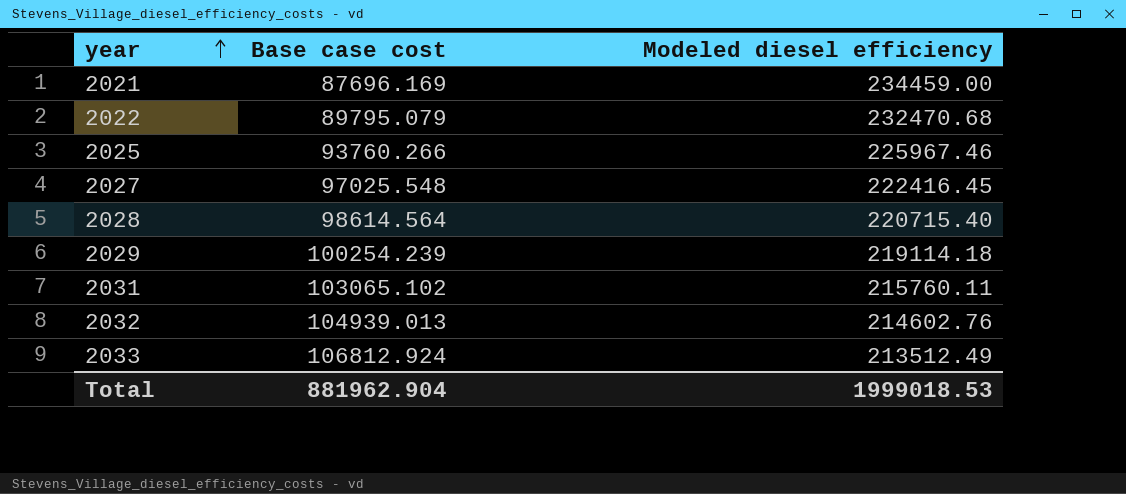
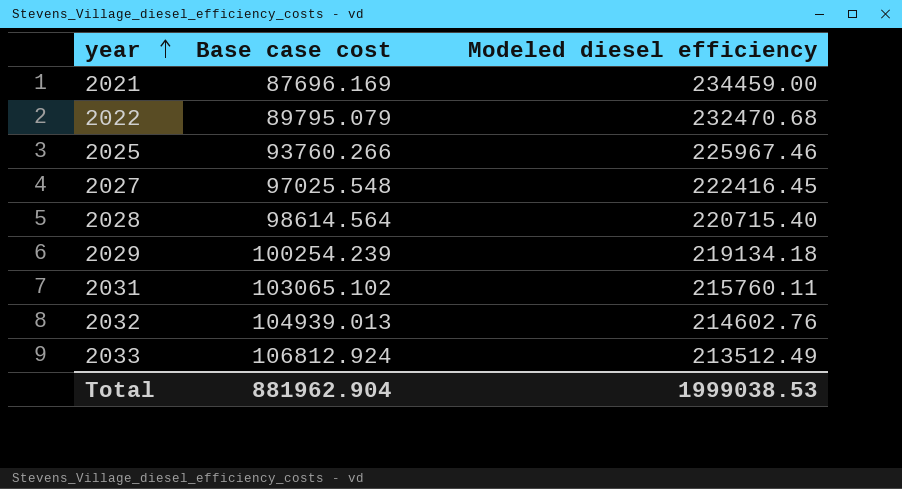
2029 | Modeled diesel efficiency: 219114.18 -> 219134.18
Total | Modeled diesel efficiency: 1999018.53 -> 1999038.53

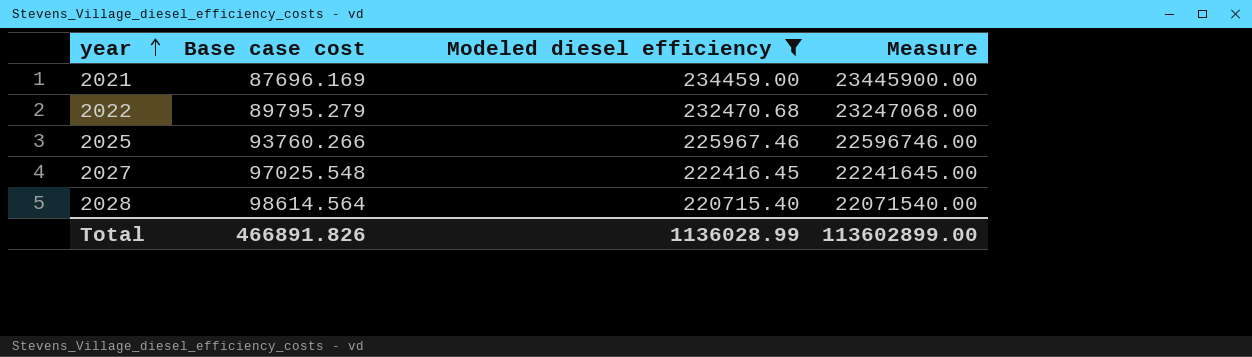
filter: none -> Modeled diesel efficiency >= 220715.40
column Measure | formula: none -> [Modeled diesel efficiency] * 100
2022 | Base case cost: 89795.079 -> 89795.279
Total | Base case cost: 881962.904 -> 466891.826
Total | Modeled diesel efficiency: 1999038.53 -> 1136028.99

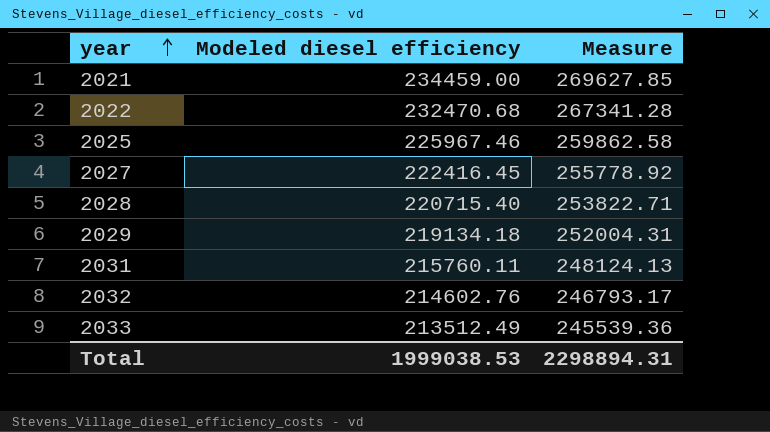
filter: Modeled diesel efficiency >= 220715.40 -> none
column Base case cost | position: 2 -> none
column Measure | formula: [Modeled diesel efficiency] * 100 -> [Modeled diesel efficiency] * 1.15
Total | Modeled diesel efficiency: 1136028.99 -> 1999038.53
Total | Measure: 113602899.00 -> 2298894.31

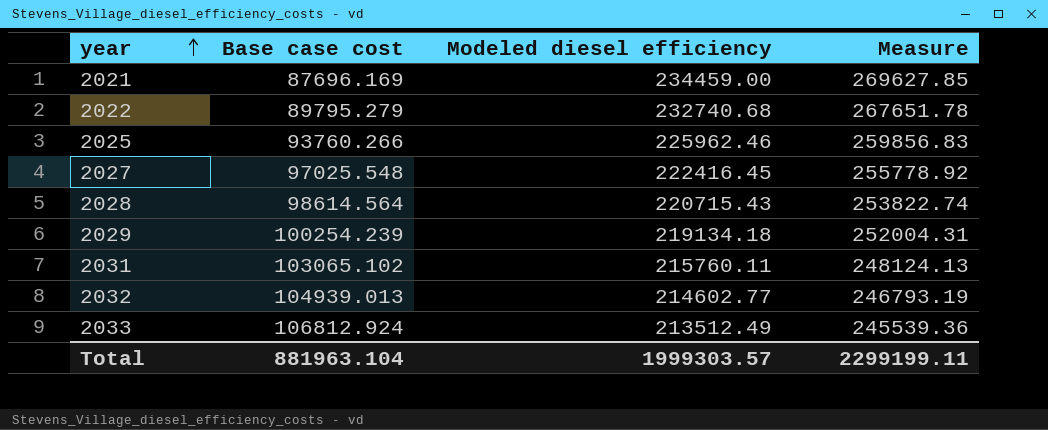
column Base case cost | position: none -> 2
2022 | Modeled diesel efficiency: 232470.68 -> 232740.68
2022 | Measure: 267341.28 -> 267651.78
2025 | Modeled diesel efficiency: 225967.46 -> 225962.46
2025 | Measure: 259862.58 -> 259856.83
2028 | Modeled diesel efficiency: 220715.40 -> 220715.43
2028 | Measure: 253822.71 -> 253822.74
2032 | Modeled diesel efficiency: 214602.76 -> 214602.77
2032 | Measure: 246793.17 -> 246793.19
Total | Modeled diesel efficiency: 1999038.53 -> 1999303.57
Total | Measure: 2298894.31 -> 2299199.11

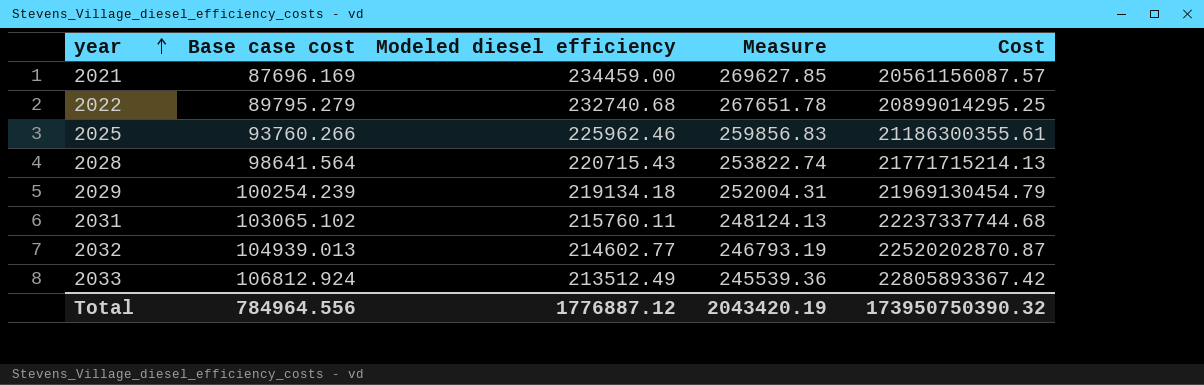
column Cost | formula: none -> [Base case cost] * [Modeled diesel efficiency]
row 2027: 97025.548 | 222416.45 | 255778.92 -> none
2028 | Base case cost: 98614.564 -> 98641.564
Total | Base case cost: 881963.104 -> 784964.556
Total | Modeled diesel efficiency: 1999303.57 -> 1776887.12
Total | Measure: 2299199.11 -> 2043420.19

